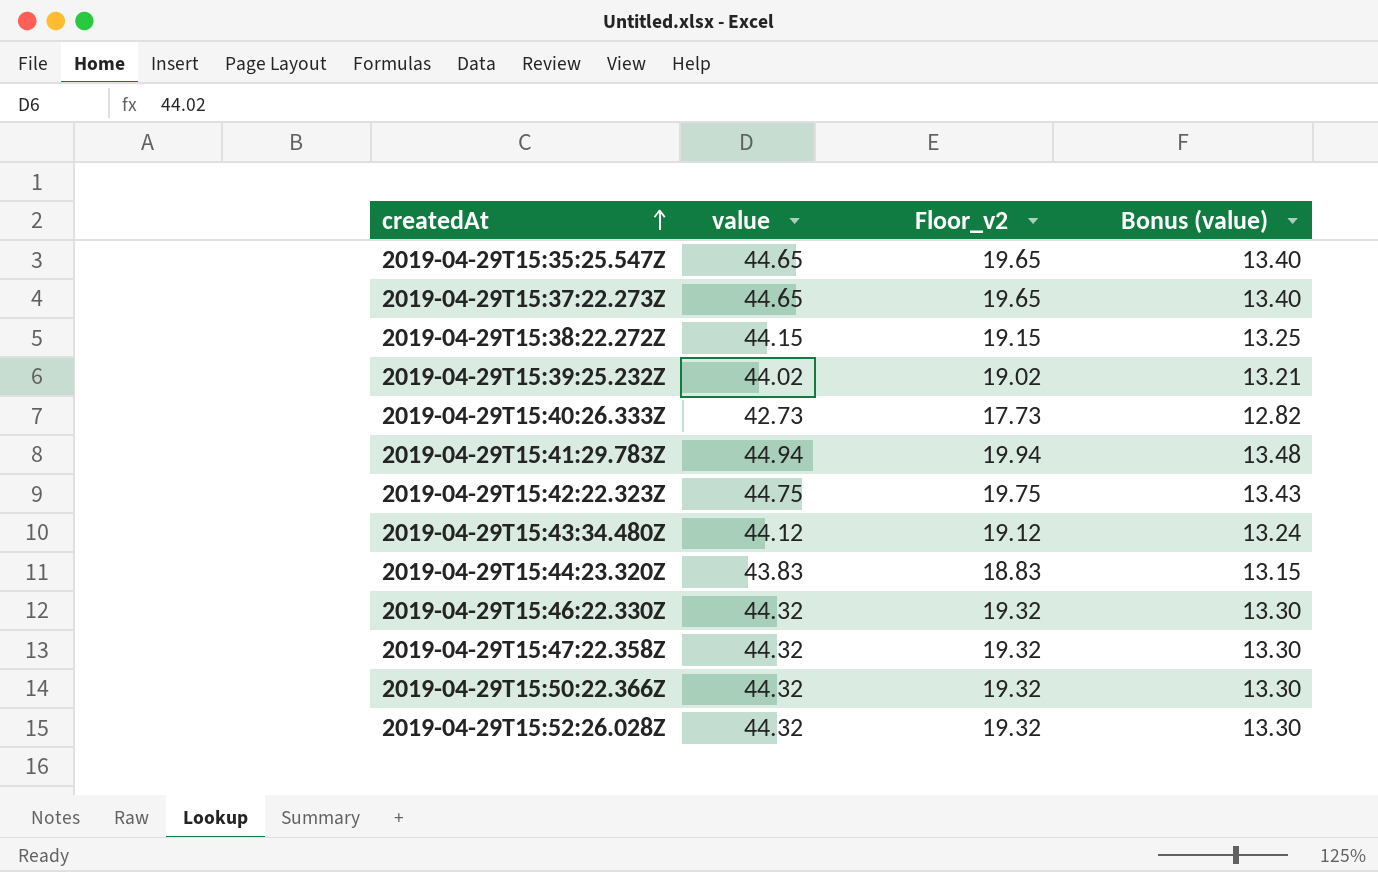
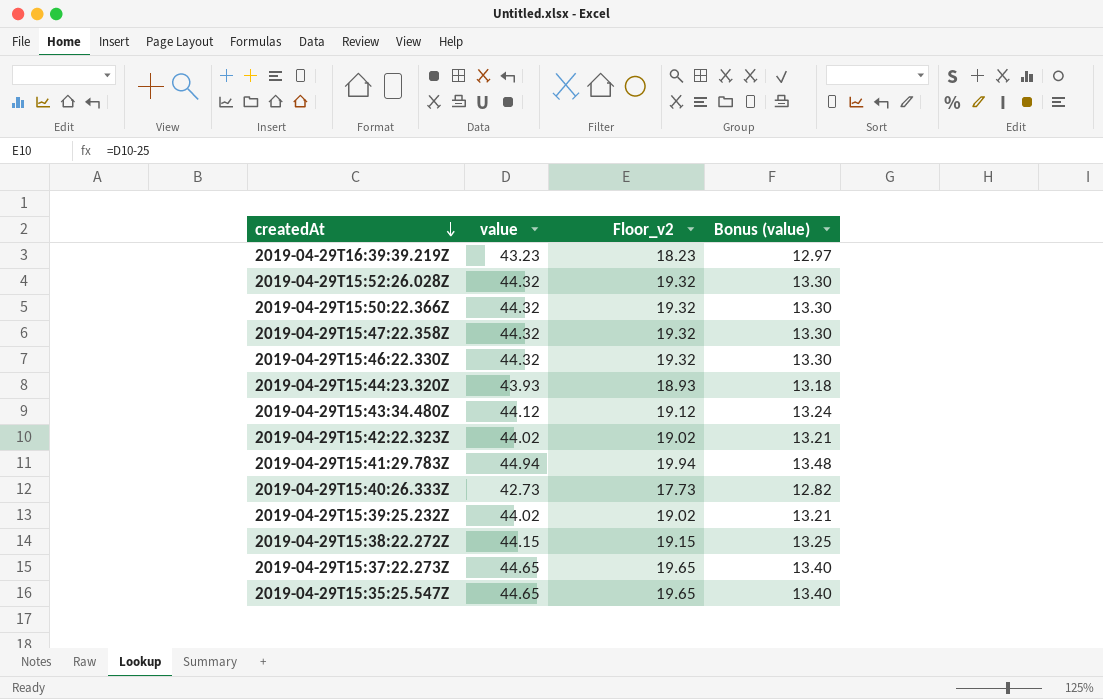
row order: createdAt ascending -> createdAt descending
row 2019-04-29T16:39:39.219Z: none -> 43.23 | 18.23 | 12.97
2019-04-29T15:44:23.320Z | value: 43.83 -> 43.93
2019-04-29T15:44:23.320Z | Floor_v2: 18.83 -> 18.93
2019-04-29T15:44:23.320Z | Bonus (value): 13.15 -> 13.18
2019-04-29T15:42:22.323Z | value: 44.75 -> 44.02
2019-04-29T15:42:22.323Z | Floor_v2: 19.75 -> 19.02
2019-04-29T15:42:22.323Z | Bonus (value): 13.43 -> 13.21

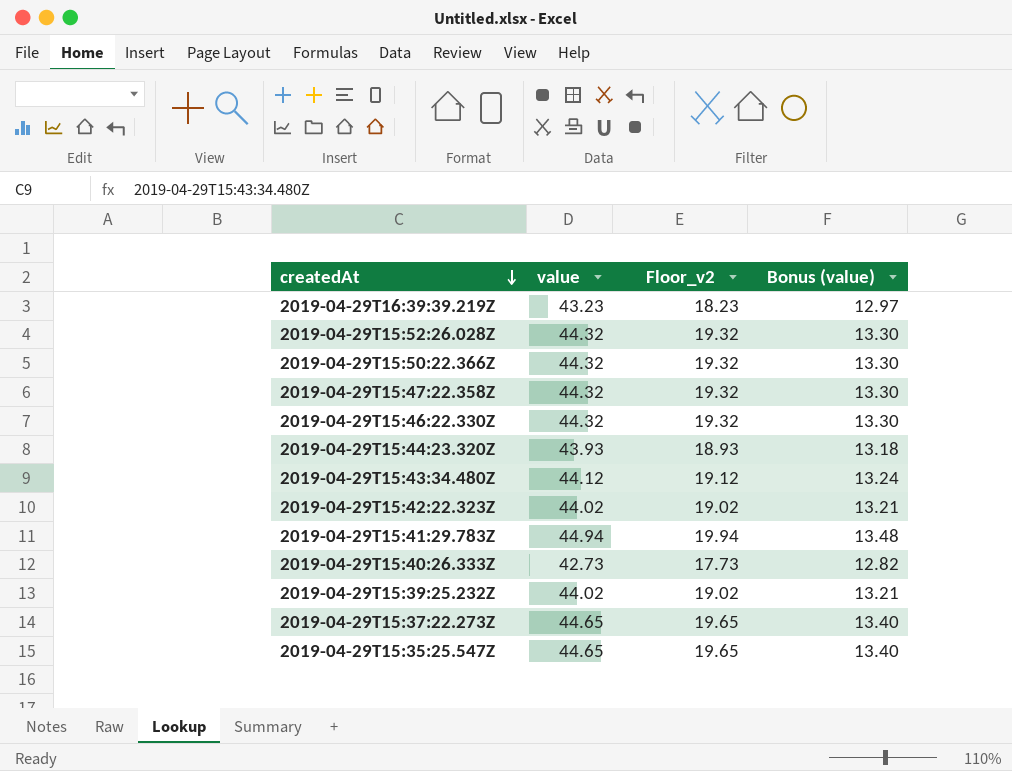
row 2019-04-29T15:38:22.272Z: 44.15 | 19.15 | 13.25 -> none

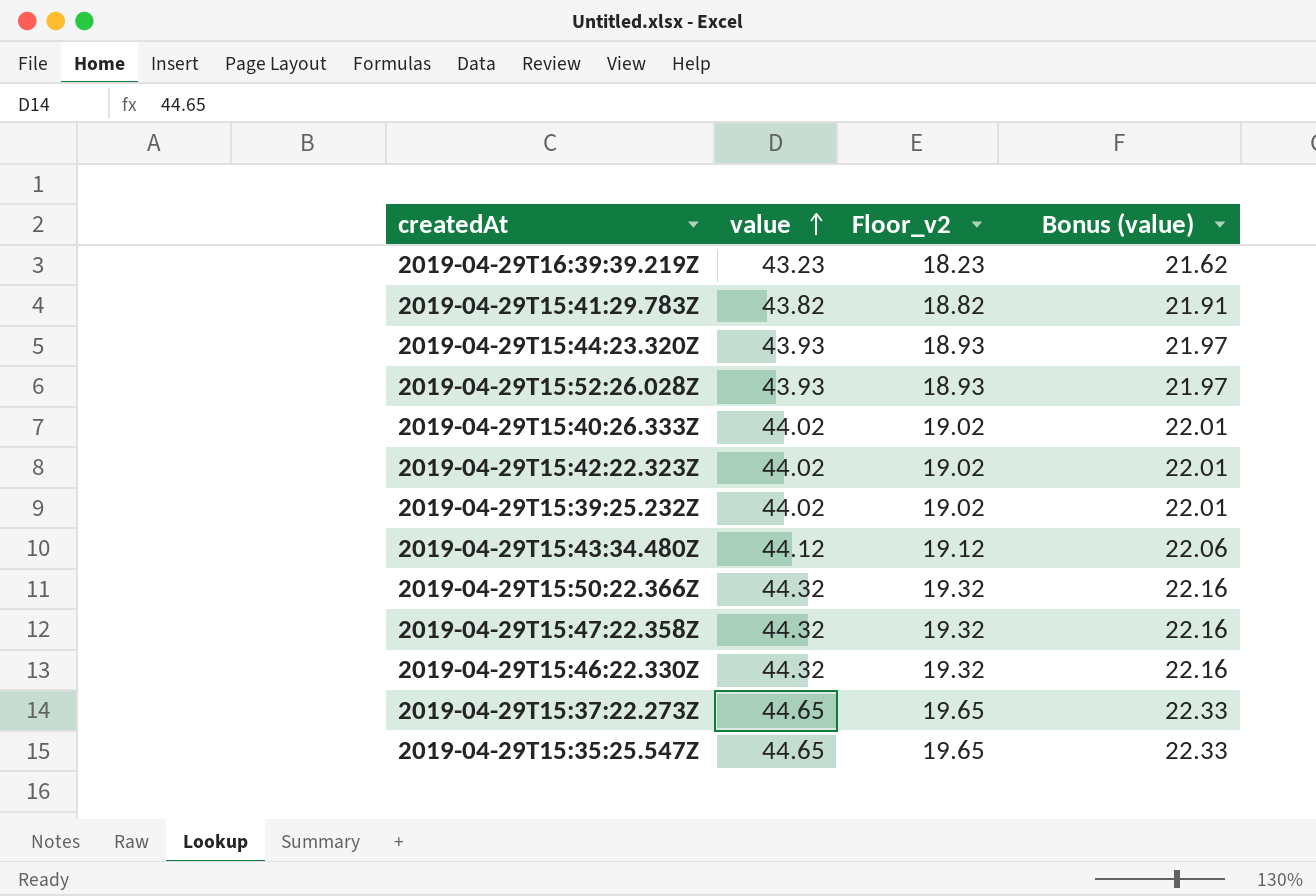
row order: createdAt descending -> value ascending
column Bonus (value) | formula: [value] * 0.3 -> [value] * 0.5
2019-04-29T15:41:29.783Z | value: 44.94 -> 43.82
2019-04-29T15:41:29.783Z | Floor_v2: 19.94 -> 18.82
2019-04-29T15:52:26.028Z | value: 44.32 -> 43.93
2019-04-29T15:52:26.028Z | Floor_v2: 19.32 -> 18.93
2019-04-29T15:40:26.333Z | value: 42.73 -> 44.02
2019-04-29T15:40:26.333Z | Floor_v2: 17.73 -> 19.02

